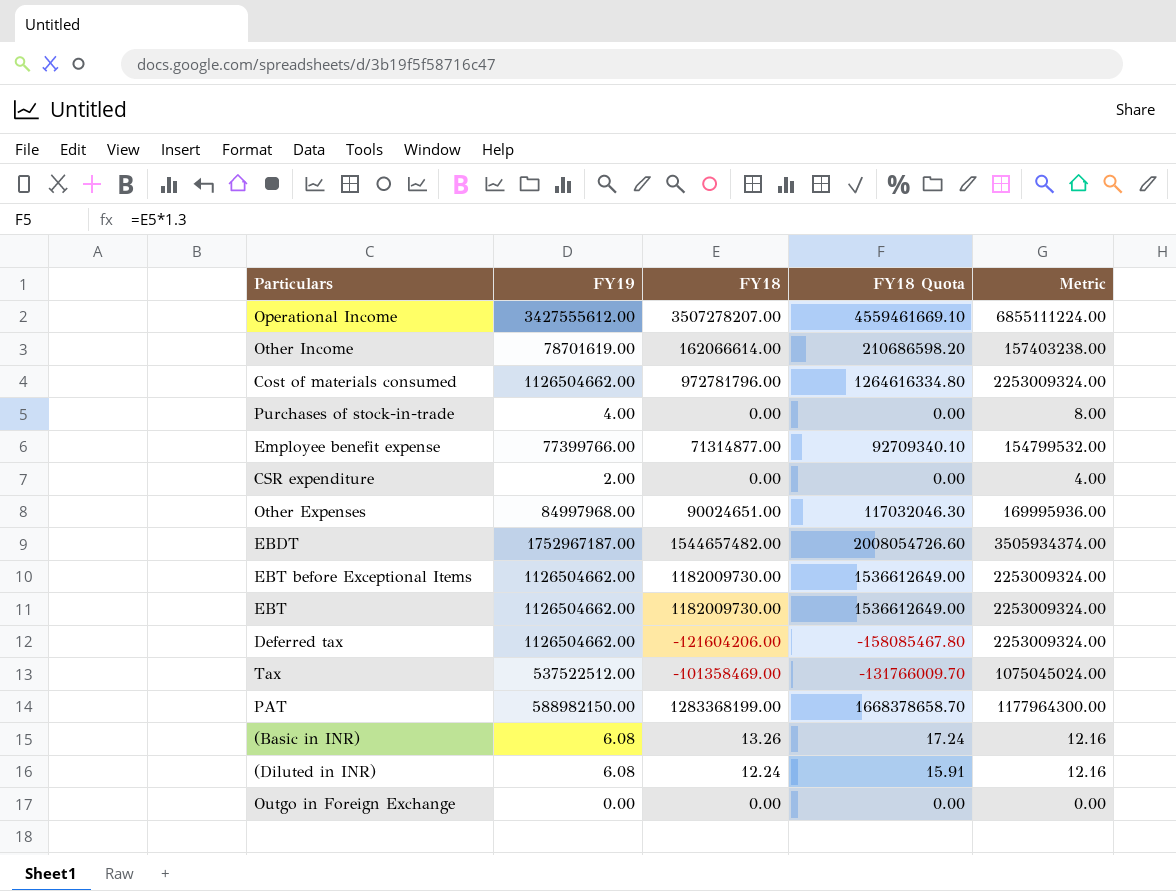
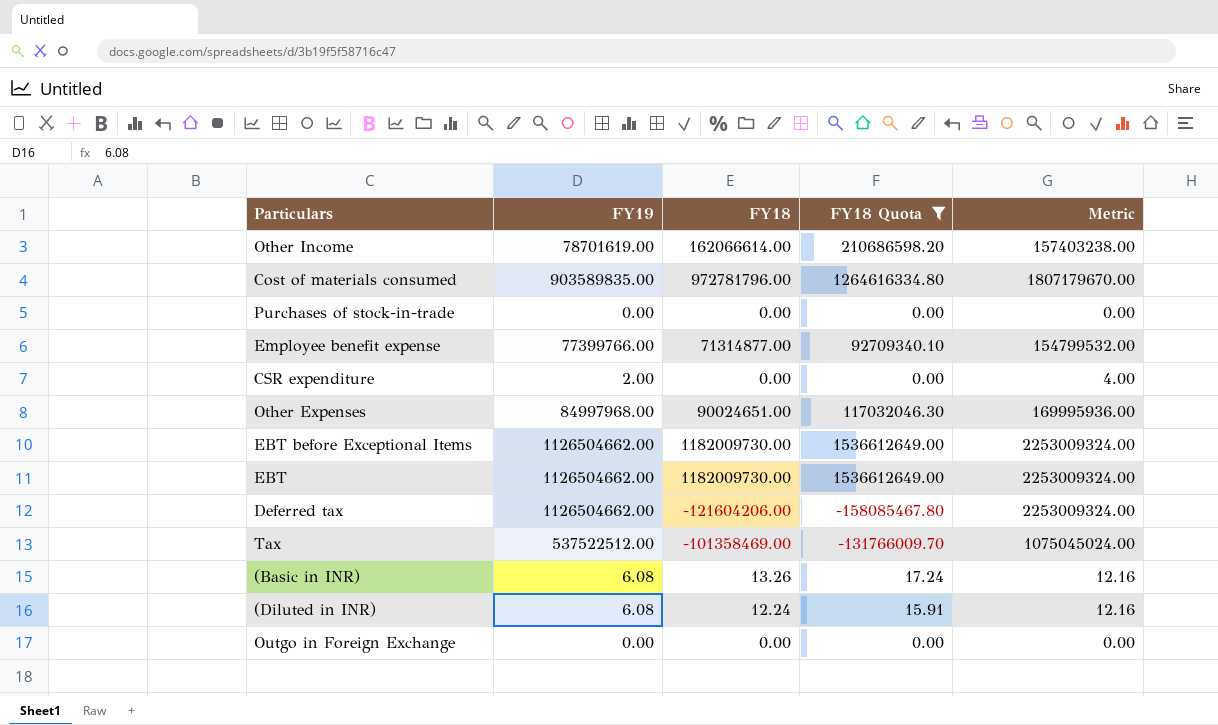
filter: none -> FY18 Quota <= 1536612649.00
Cost of materials consumed | FY19: 1126504662.00 -> 903589835.00
Cost of materials consumed | Metric: 2253009324.00 -> 1807179670.00
Purchases of stock-in-trade | FY19: 4.00 -> 0.00
Purchases of stock-in-trade | Metric: 8.00 -> 0.00

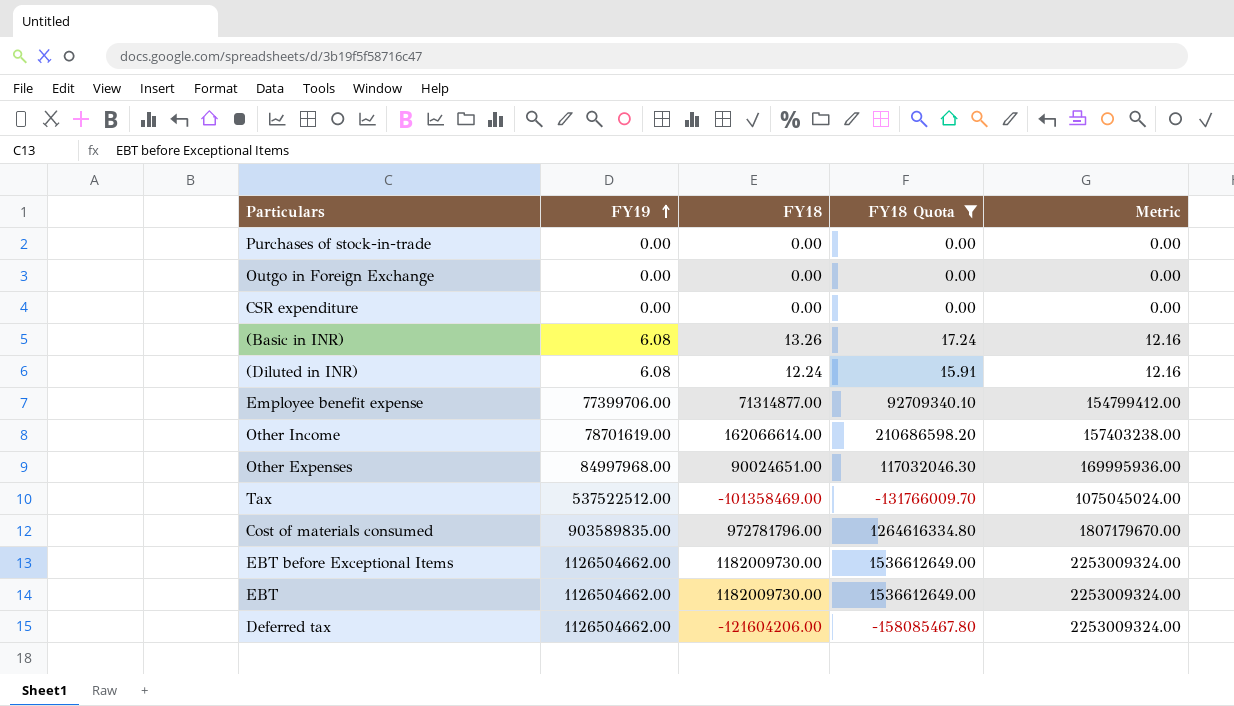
row order: none -> FY19 ascending
CSR expenditure | FY19: 2.00 -> 0.00
CSR expenditure | Metric: 4.00 -> 0.00
Employee benefit expense | FY19: 77399766.00 -> 77399706.00
Employee benefit expense | Metric: 154799532.00 -> 154799412.00

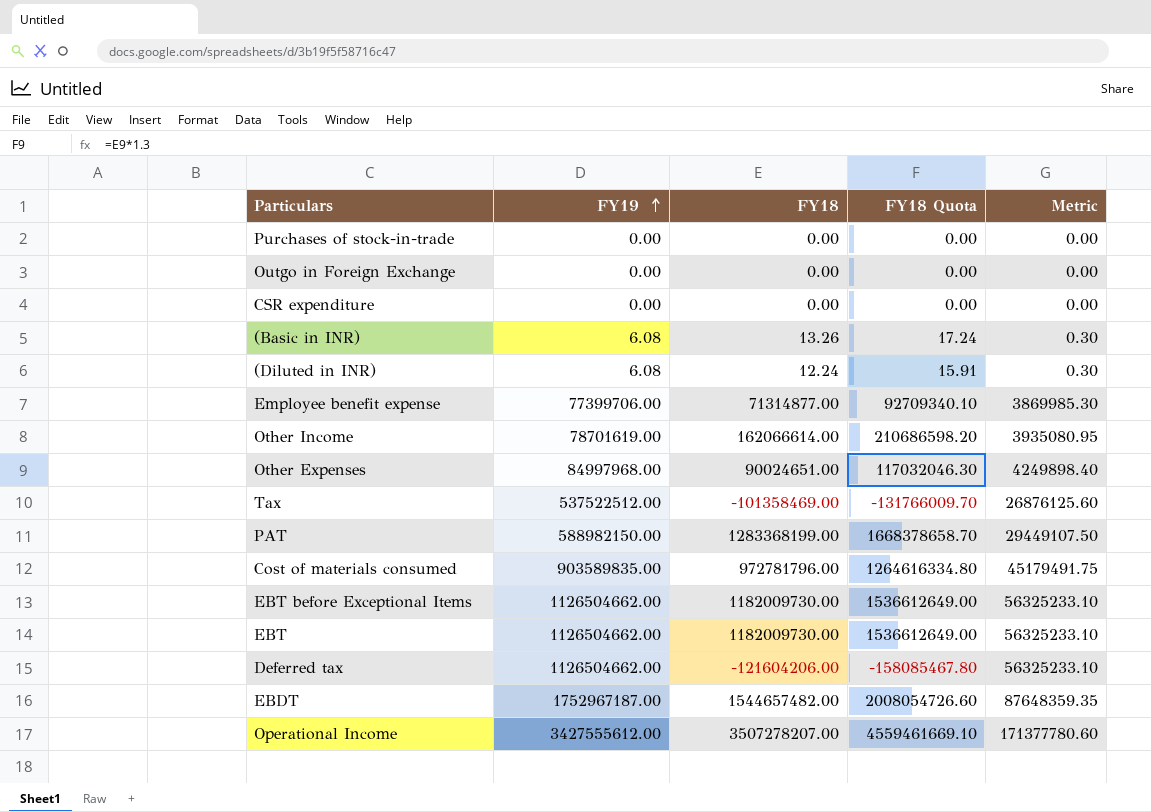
filter: FY18 Quota <= 1536612649.00 -> none
column Metric | formula: [FY19] * 2 -> [FY19] * 0.05

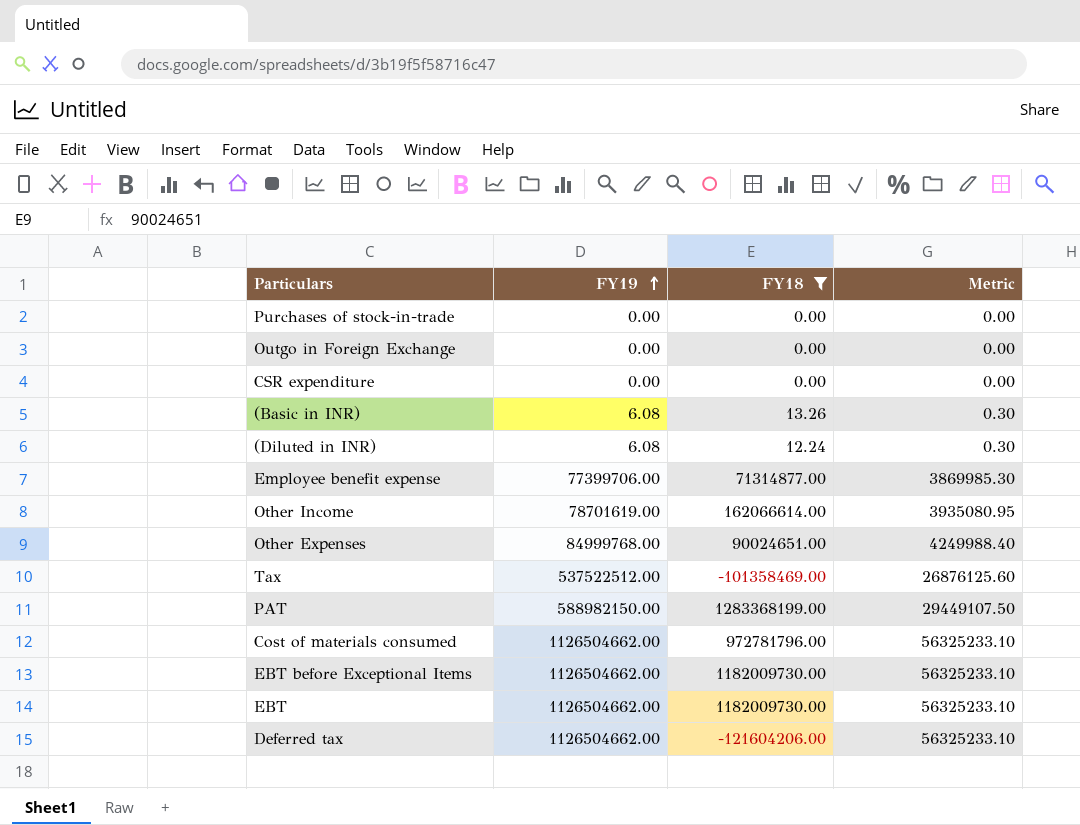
filter: none -> FY18 <= 1283368199.00
column FY18 Quota | formula: [FY18] * 1.3 -> none
Other Expenses | FY19: 84997968.00 -> 84999768.00
Other Expenses | Metric: 4249898.40 -> 4249988.40
Cost of materials consumed | FY19: 903589835.00 -> 1126504662.00
Cost of materials consumed | Metric: 45179491.75 -> 56325233.10

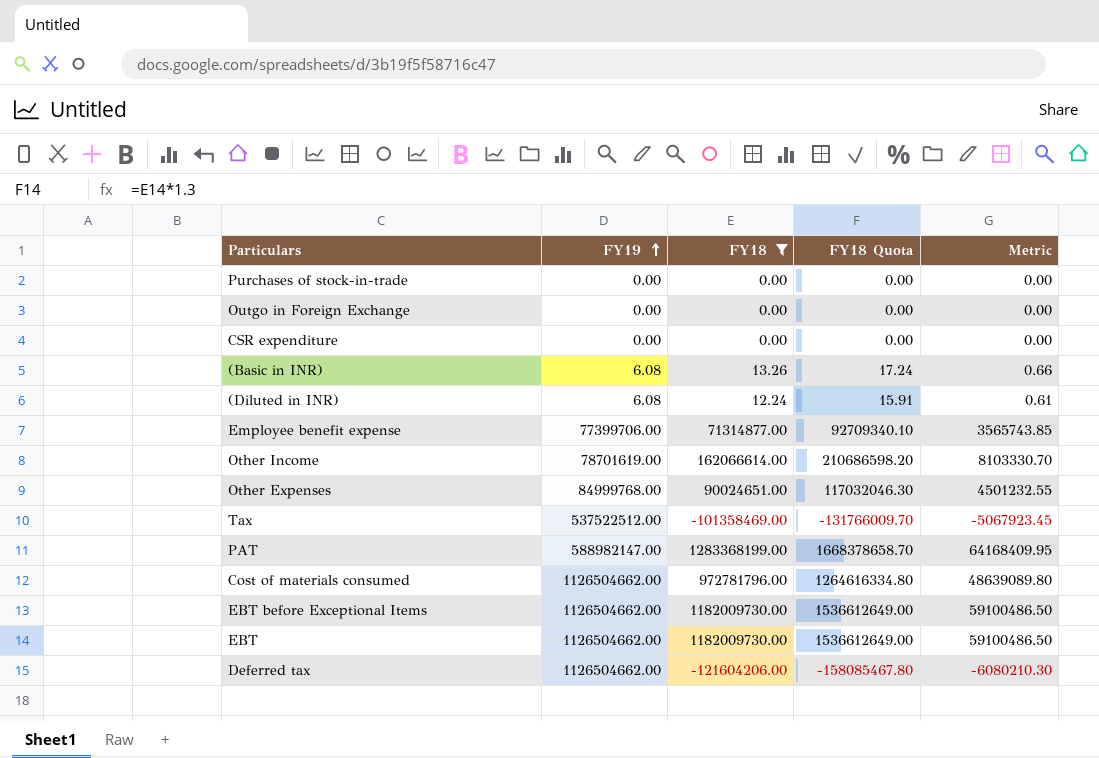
column FY18 Quota | formula: none -> [FY18] * 1.3
column Metric | formula: [FY19] * 0.05 -> [FY18] * 0.05
PAT | FY19: 588982150.00 -> 588982147.00

